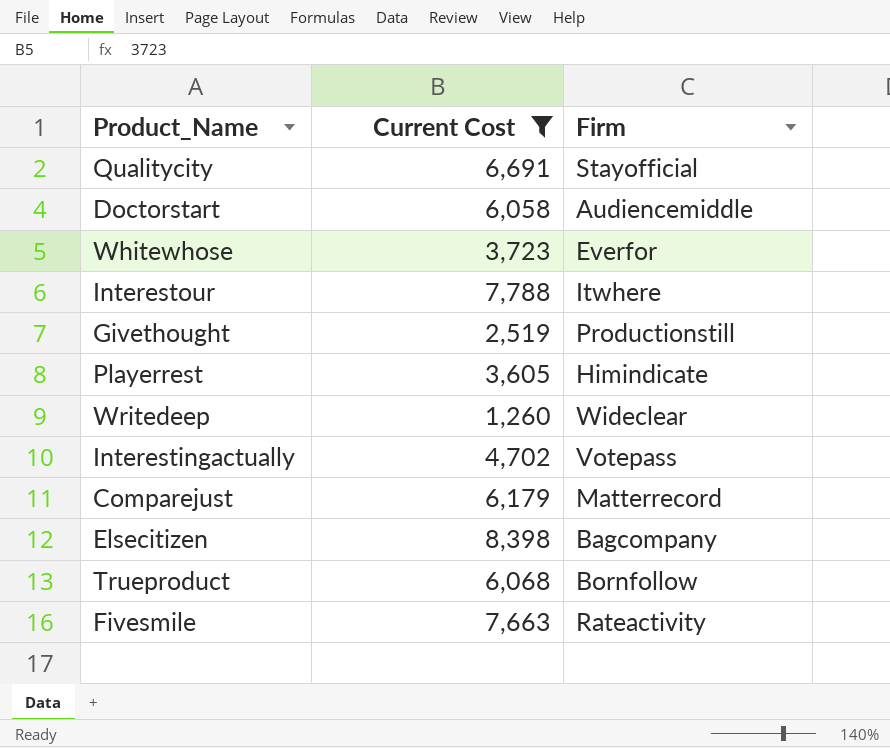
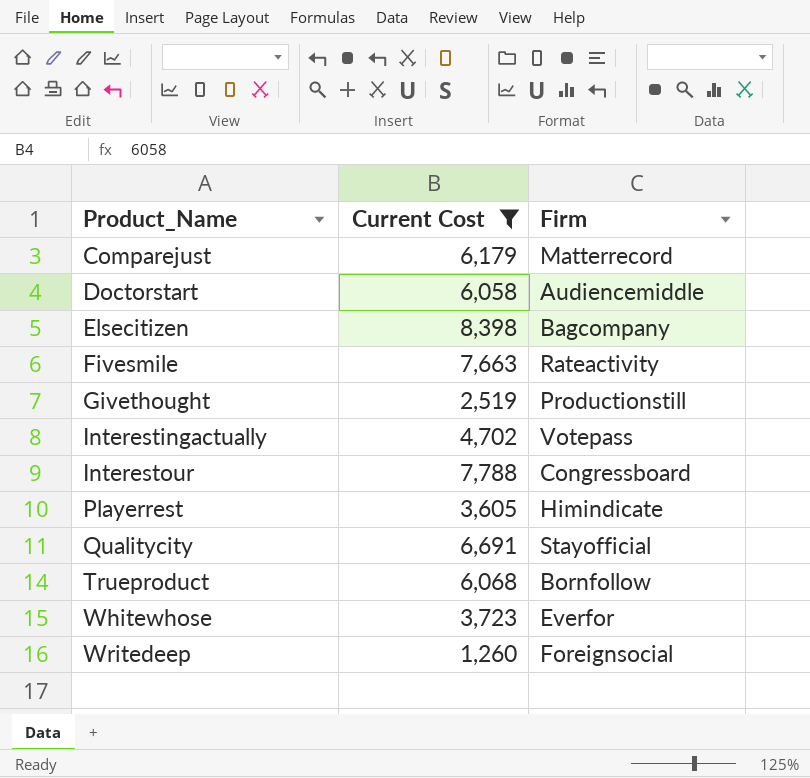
row order: none -> Product_Name ascending
Interestour | Firm: Itwhere -> Congressboard
Writedeep | Firm: Wideclear -> Foreignsocial

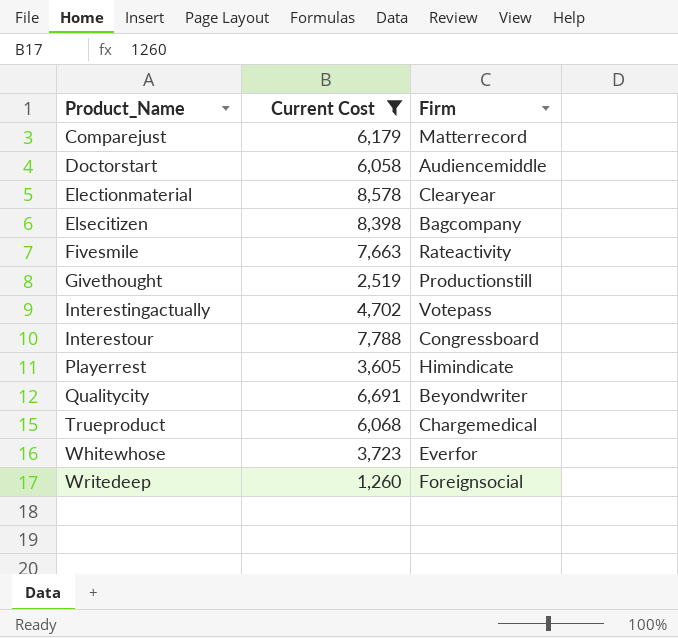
row Electionmaterial: none -> 8,578 | Clearyear
Qualitycity | Firm: Stayofficial -> Beyondwriter
Trueproduct | Firm: Bornfollow -> Chargemedical

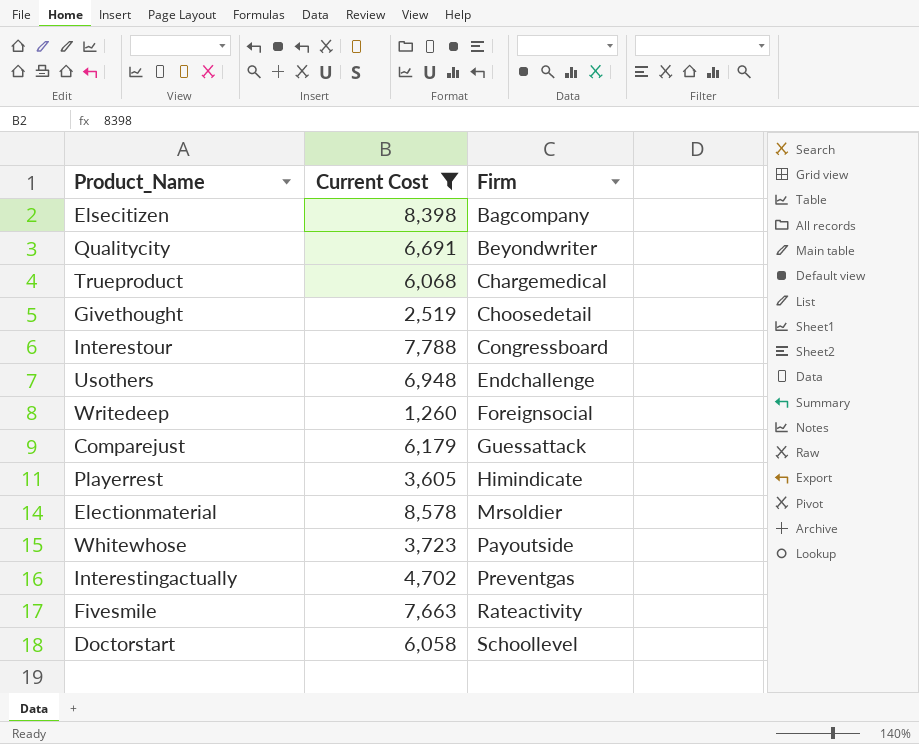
row order: Product_Name ascending -> Firm ascending
Givethought | Firm: Productionstill -> Choosedetail
row Usothers: none -> 6,948 | Endchallenge
Comparejust | Firm: Matterrecord -> Guessattack
Electionmaterial | Firm: Clearyear -> Mrsoldier
Whitewhose | Firm: Everfor -> Payoutside
Interestingactually | Firm: Votepass -> Preventgas
Doctorstart | Firm: Audiencemiddle -> Schoollevel

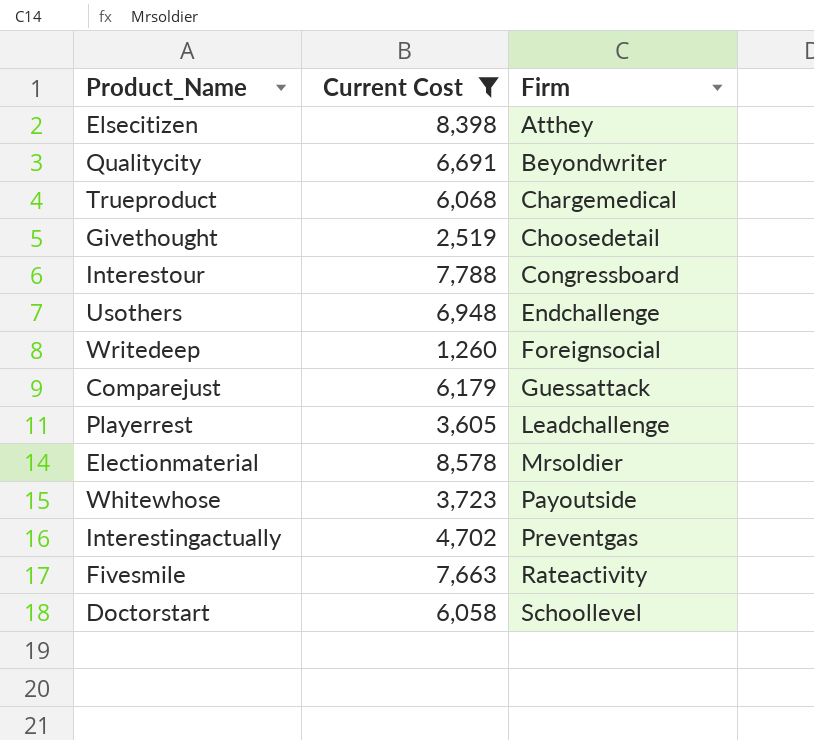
Elsecitizen | Firm: Bagcompany -> Atthey
Playerrest | Firm: Himindicate -> Leadchallenge

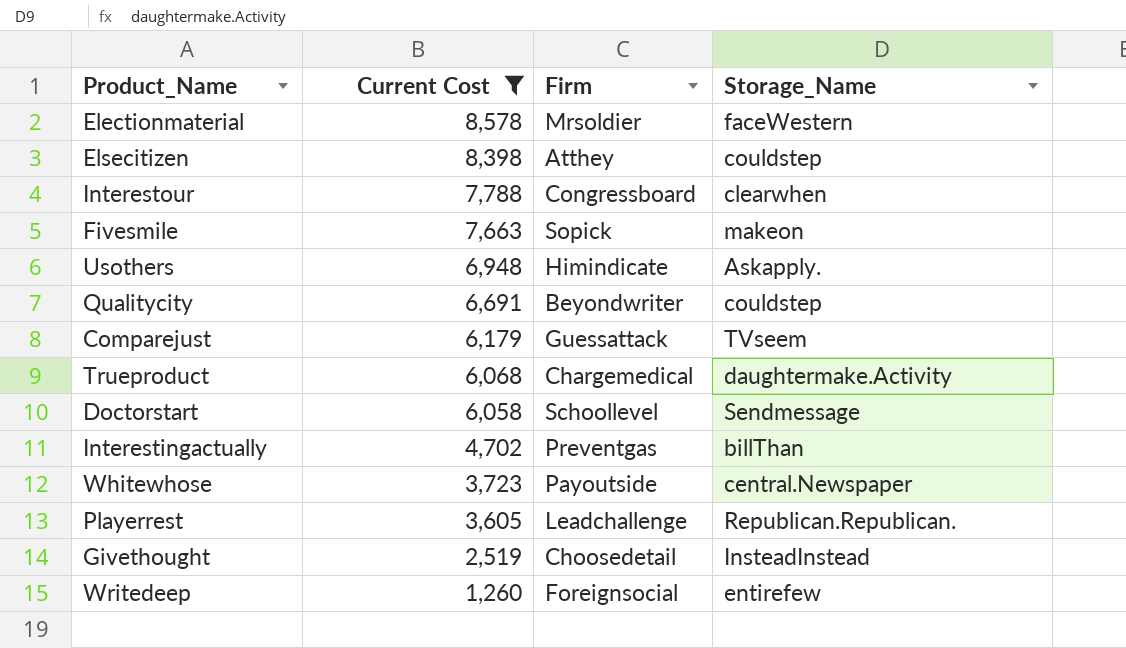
row order: Firm ascending -> Current Cost descending
column Storage_Name | position: none -> 4
Fivesmile | Firm: Rateactivity -> Sopick
Usothers | Firm: Endchallenge -> Himindicate

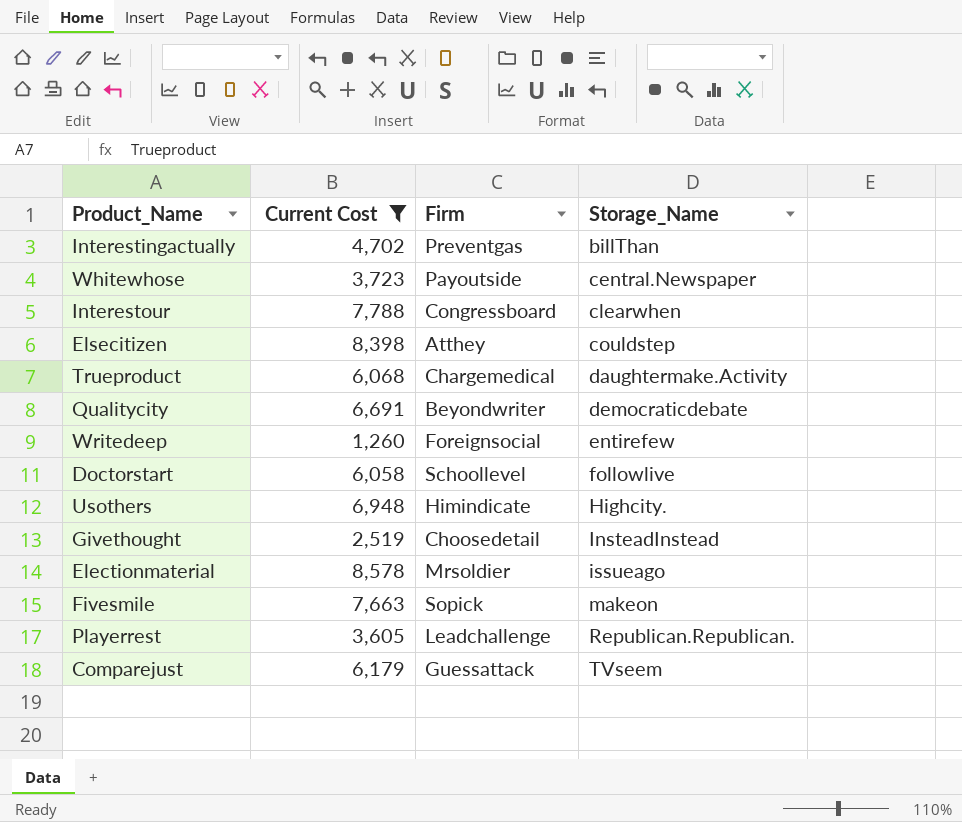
row order: Current Cost descending -> Storage_Name ascending
Qualitycity | Storage_Name: couldstep -> democraticdebate
Doctorstart | Storage_Name: Sendmessage -> followlive
Usothers | Storage_Name: Askapply. -> Highcity.
Electionmaterial | Storage_Name: faceWestern -> issueago

